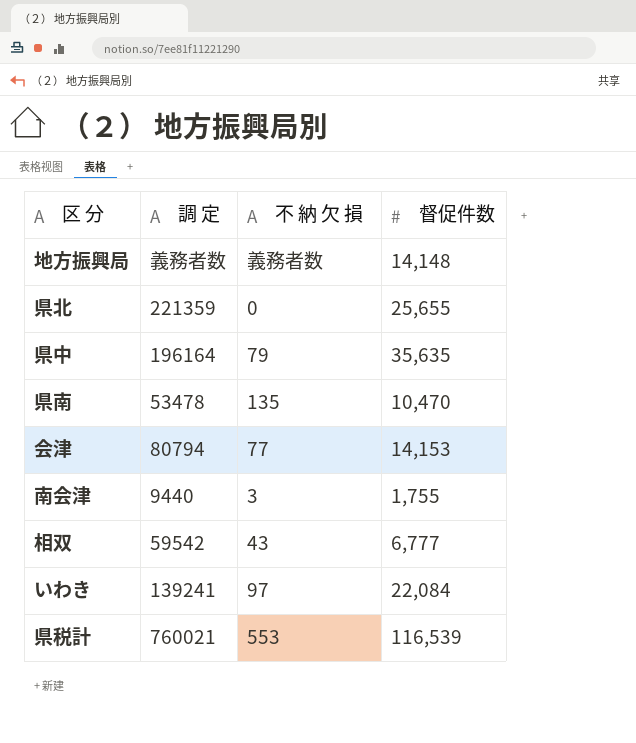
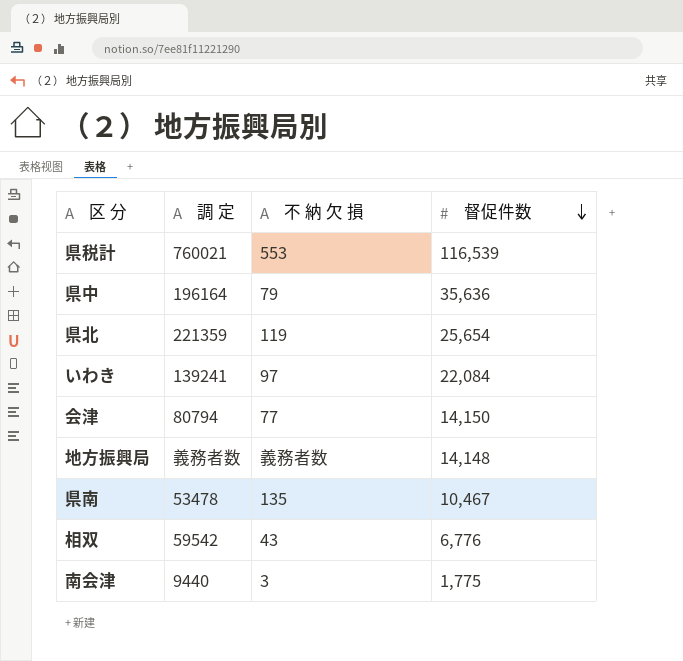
row order: none -> 督促件数 descending
県中 | 督促件数: 35,635 -> 35,636
県北 | 不 納 欠 損: 0 -> 119
県北 | 督促件数: 25,655 -> 25,654
会津 | 督促件数: 14,153 -> 14,150
県南 | 督促件数: 10,470 -> 10,467
相双 | 督促件数: 6,777 -> 6,776
南会津 | 督促件数: 1,755 -> 1,775

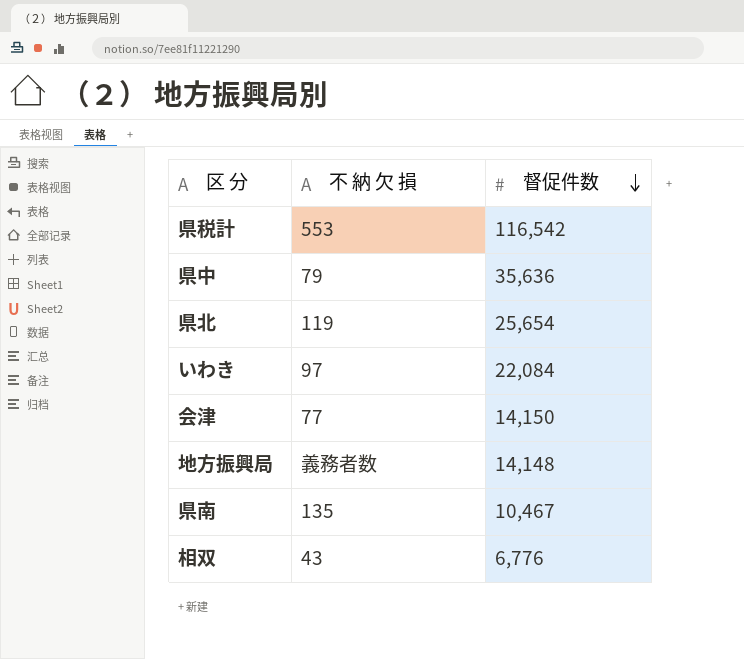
column 調 定 | position: 2 -> none
row 南会津: 9440 | 3 | 1,775 -> none
県税計 | 督促件数: 116,539 -> 116,542

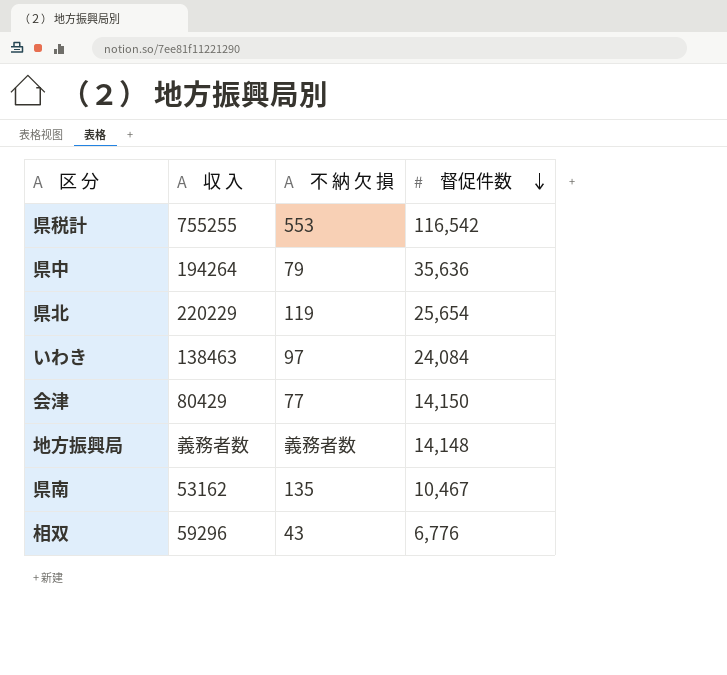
column 収 入 | position: none -> 2
いわき | 督促件数: 22,084 -> 24,084

